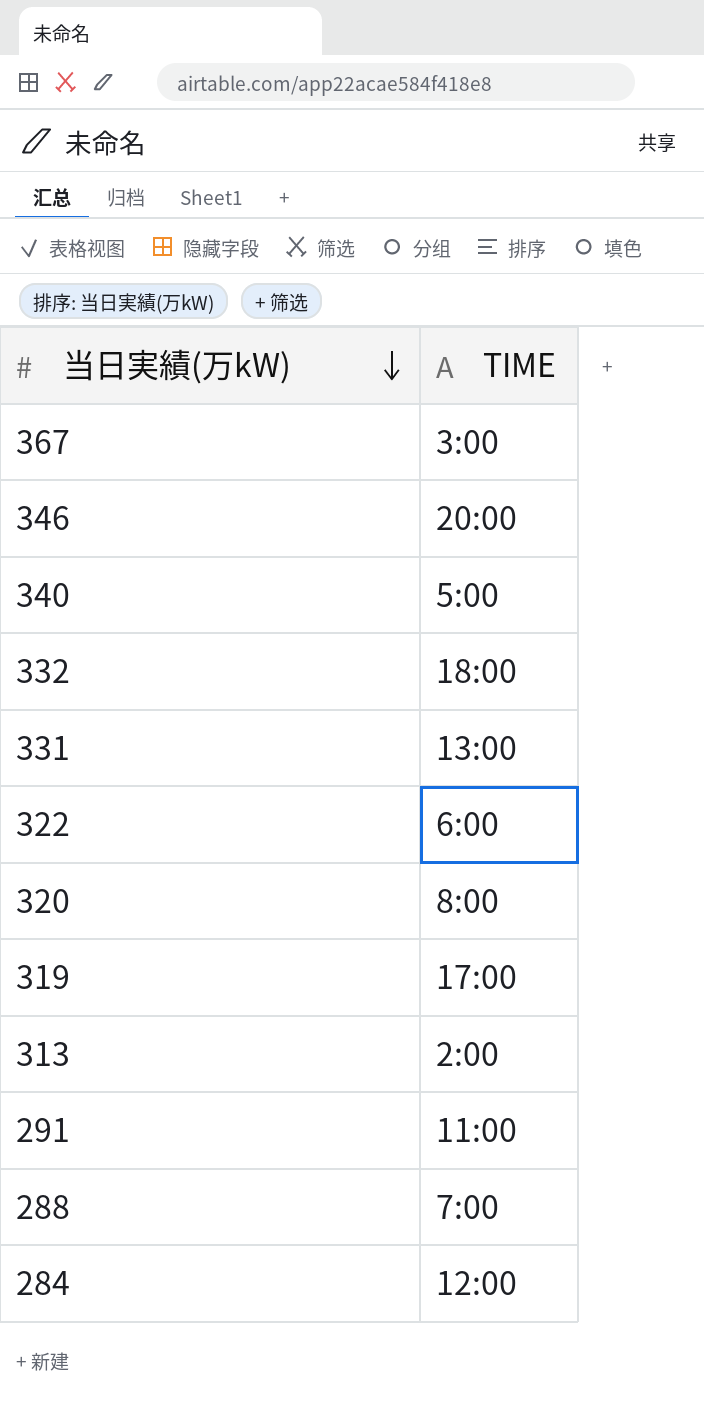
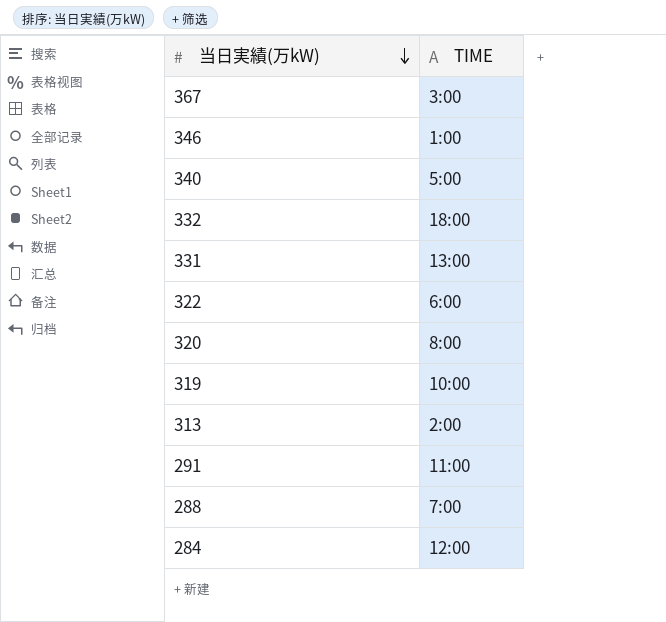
346 | TIME: 20:00 -> 1:00
319 | TIME: 17:00 -> 10:00

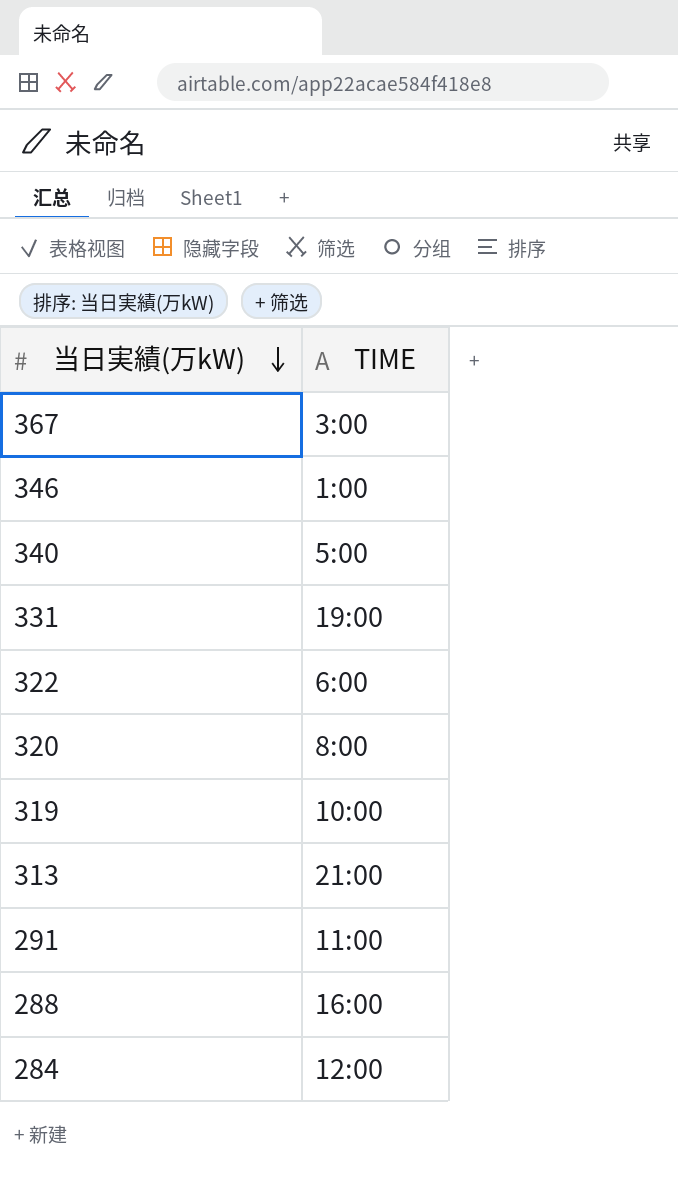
row 332: 18:00 -> none
331 | TIME: 13:00 -> 19:00
313 | TIME: 2:00 -> 21:00
288 | TIME: 7:00 -> 16:00

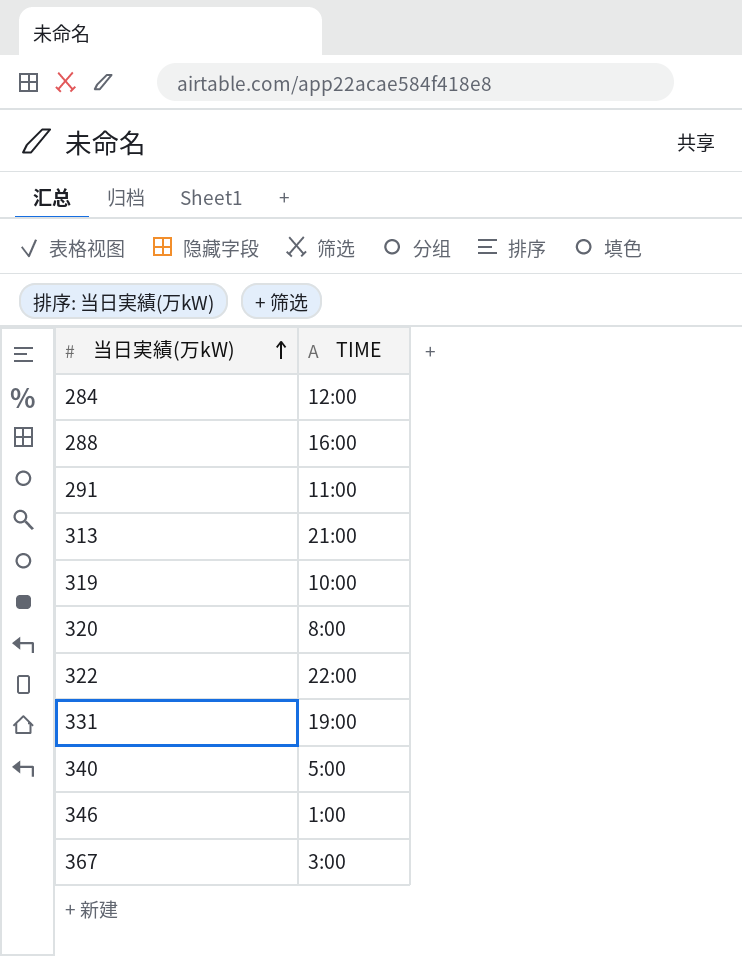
row order: 当日実績(万kW) descending -> 当日実績(万kW) ascending
322 | TIME: 6:00 -> 22:00

